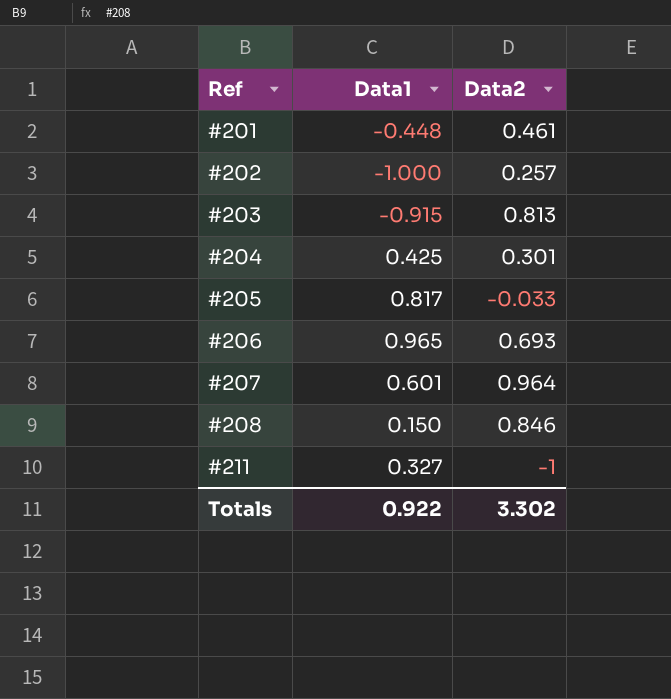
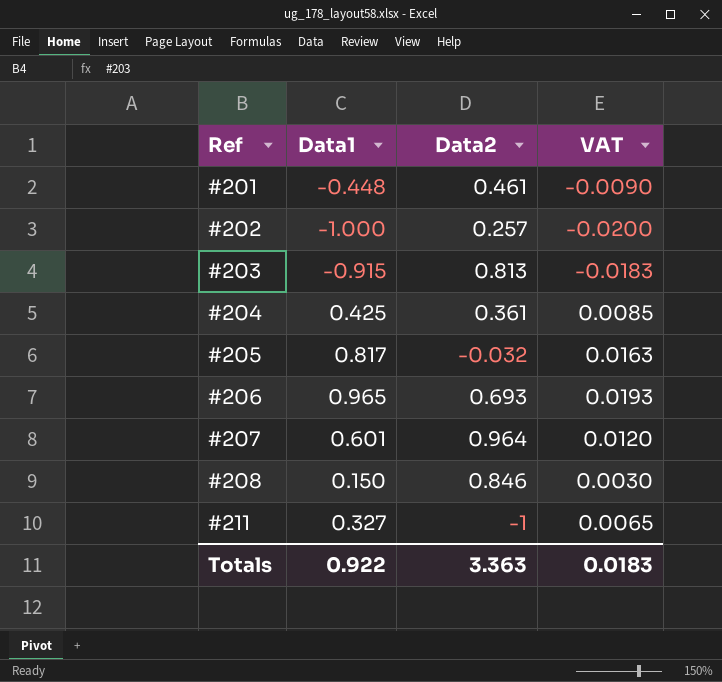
column VAT | formula: none -> [Data1] * 0.02
#204 | Data2: 0.301 -> 0.361
#205 | Data2: -0.033 -> -0.032
Totals | Data2: 3.302 -> 3.363

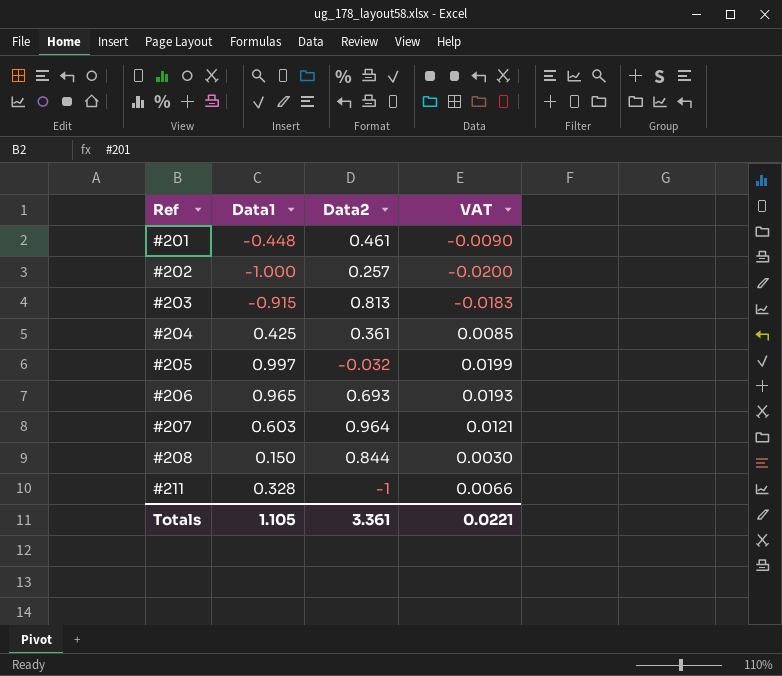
#205 | Data1: 0.817 -> 0.997
#205 | VAT: 0.0163 -> 0.0199
#207 | Data1: 0.601 -> 0.603
#207 | VAT: 0.0120 -> 0.0121
#208 | Data2: 0.846 -> 0.844
#211 | Data1: 0.327 -> 0.328
#211 | VAT: 0.0065 -> 0.0066
Totals | Data1: 0.922 -> 1.105
Totals | Data2: 3.363 -> 3.361
Totals | VAT: 0.0183 -> 0.0221

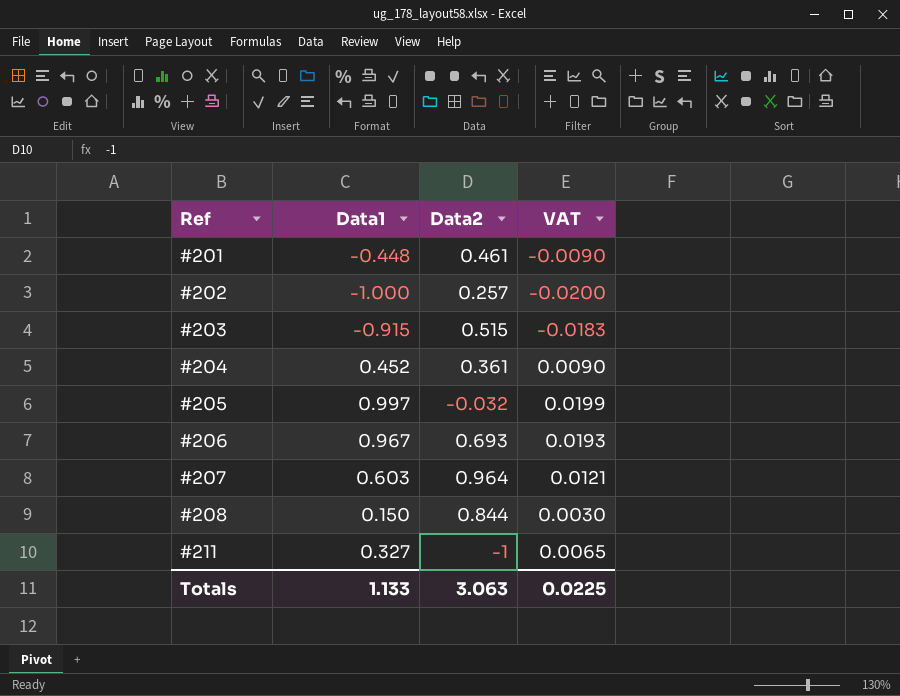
#203 | Data2: 0.813 -> 0.515
#204 | Data1: 0.425 -> 0.452
#204 | VAT: 0.0085 -> 0.0090
#206 | Data1: 0.965 -> 0.967
#211 | Data1: 0.328 -> 0.327
#211 | VAT: 0.0066 -> 0.0065
Totals | Data1: 1.105 -> 1.133
Totals | Data2: 3.361 -> 3.063
Totals | VAT: 0.0221 -> 0.0225

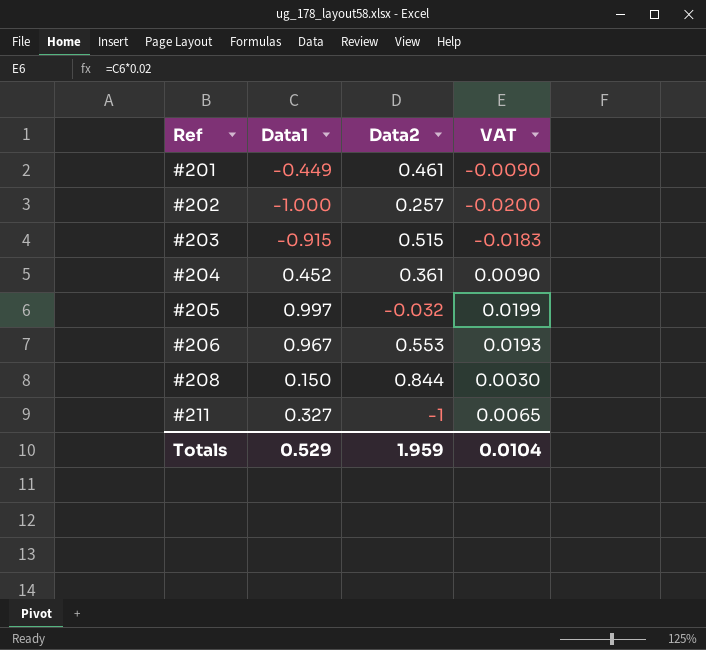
row #207: 0.603 | 0.964 | 0.0121 -> none
#201 | Data1: -0.448 -> -0.449
#206 | Data2: 0.693 -> 0.553
Totals | Data1: 1.133 -> 0.529
Totals | Data2: 3.063 -> 1.959
Totals | VAT: 0.0225 -> 0.0104

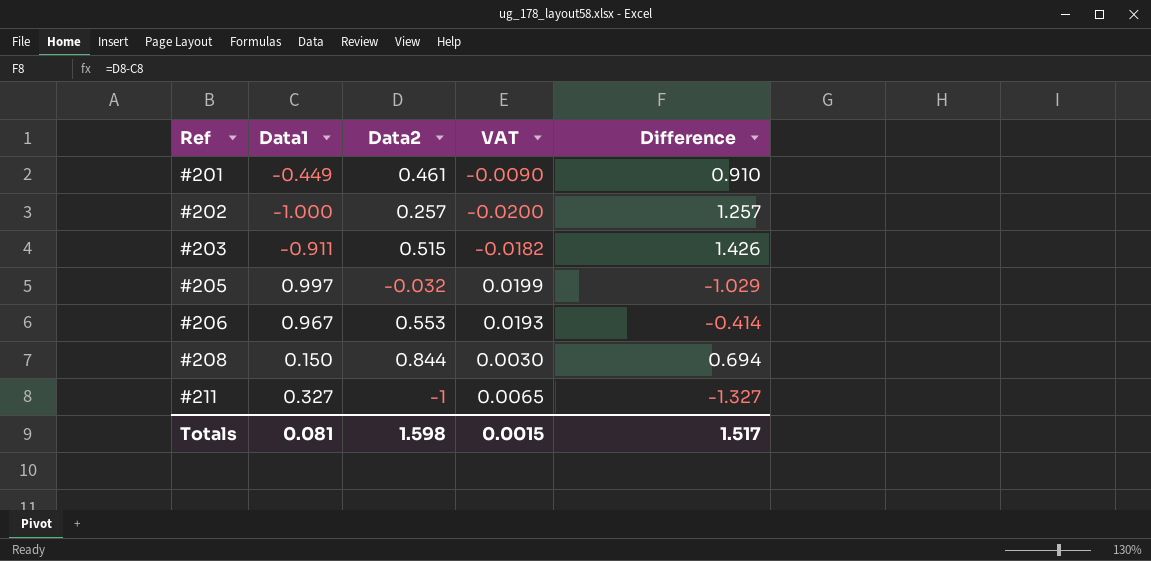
column Difference | formula: none -> [Data2] - [Data1]
row #204: 0.452 | 0.361 | 0.0090 -> none
#203 | Data1: -0.915 -> -0.911
#203 | VAT: -0.0183 -> -0.0182
Totals | Data1: 0.529 -> 0.081
Totals | Data2: 1.959 -> 1.598
Totals | VAT: 0.0104 -> 0.0015

